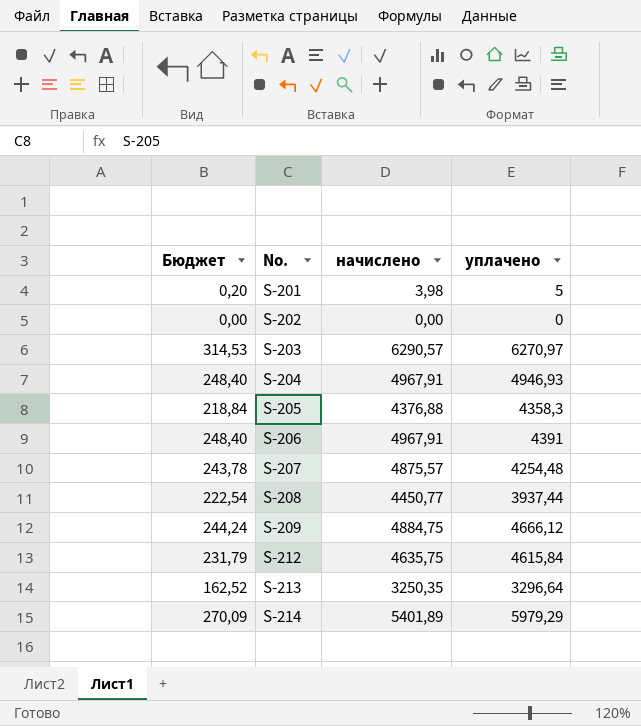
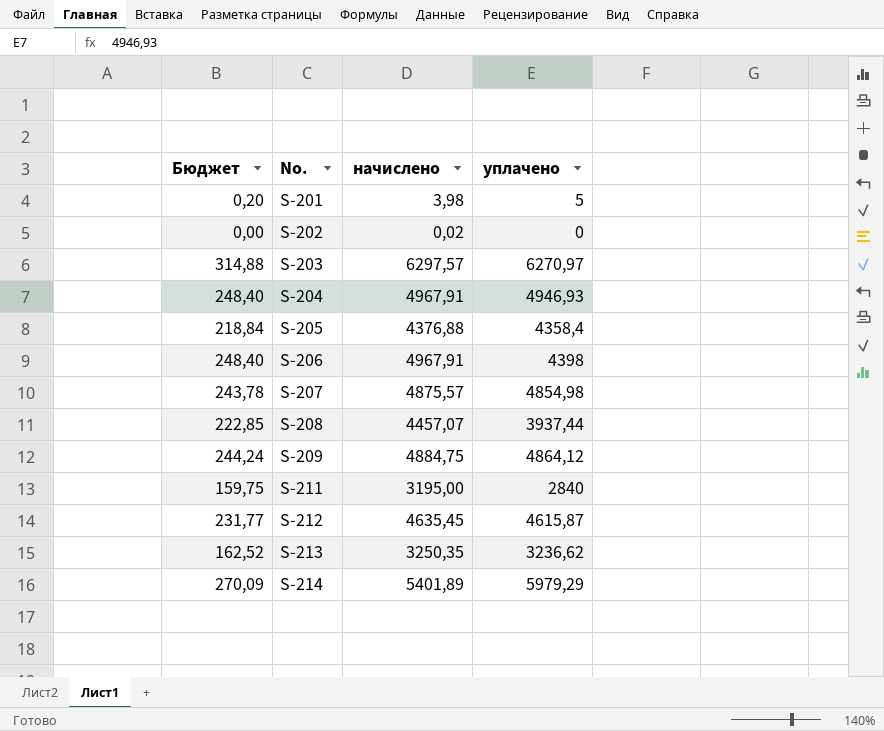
S-202 | начислено: 0,00 -> 0,02
S-203 | Бюджет: 314,53 -> 314,88
S-203 | начислено: 6290,57 -> 6297,57
S-205 | уплачено: 4358,3 -> 4358,4
S-206 | уплачено: 4391 -> 4398
S-207 | уплачено: 4254,48 -> 4854,98
S-208 | Бюджет: 222,54 -> 222,85
S-208 | начислено: 4450,77 -> 4457,07
S-209 | уплачено: 4666,12 -> 4864,12
row S-211: none -> 159,75 | 3195,00 | 2840
S-212 | Бюджет: 231,79 -> 231,77
S-212 | начислено: 4635,75 -> 4635,45
S-212 | уплачено: 4615,84 -> 4615,87
S-213 | уплачено: 3296,64 -> 3236,62

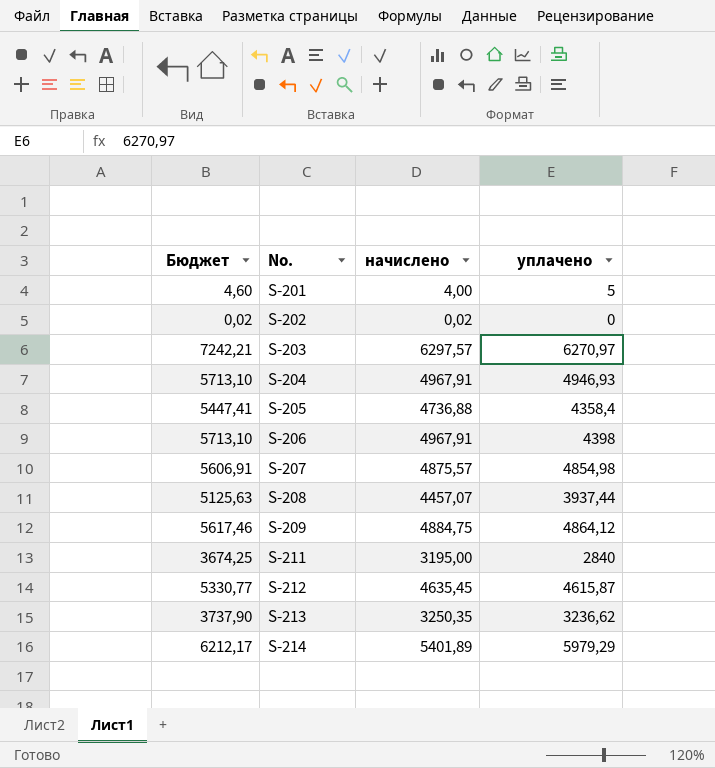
column Бюджет | formula: [начислено] * 0,05 -> [начислено] * 1,15
S-201 | начислено: 3,98 -> 4,00
S-205 | начислено: 4376,88 -> 4736,88

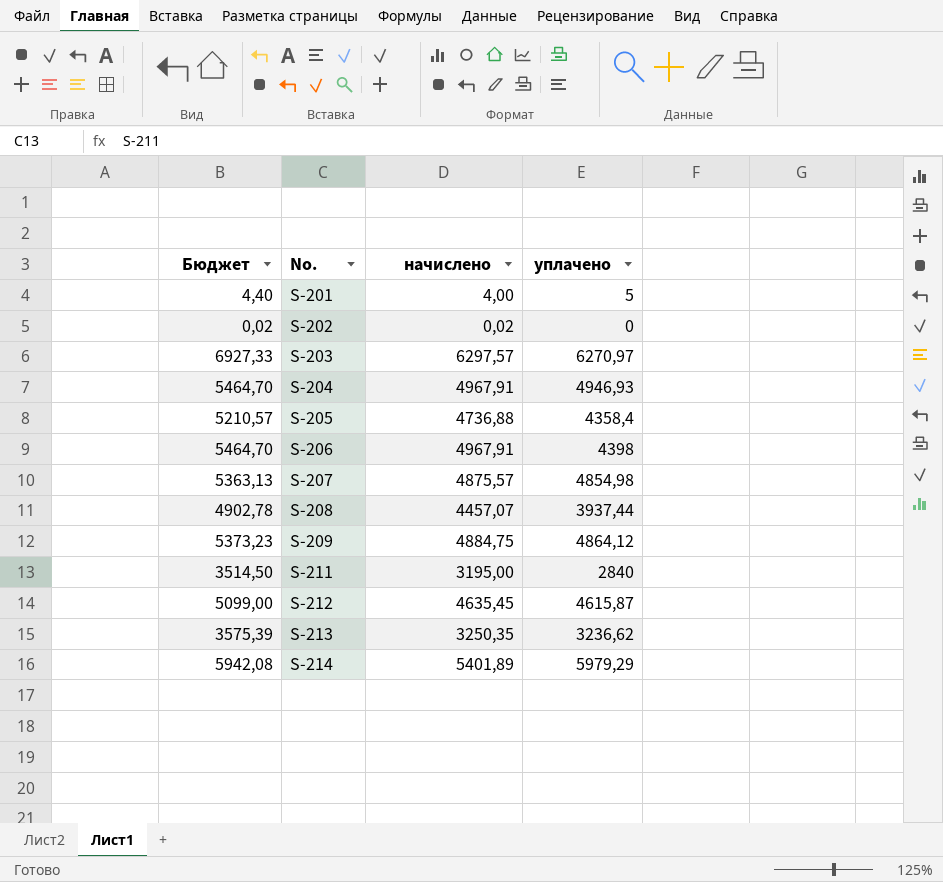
column Бюджет | formula: [начислено] * 1,15 -> [начислено] * 1,1

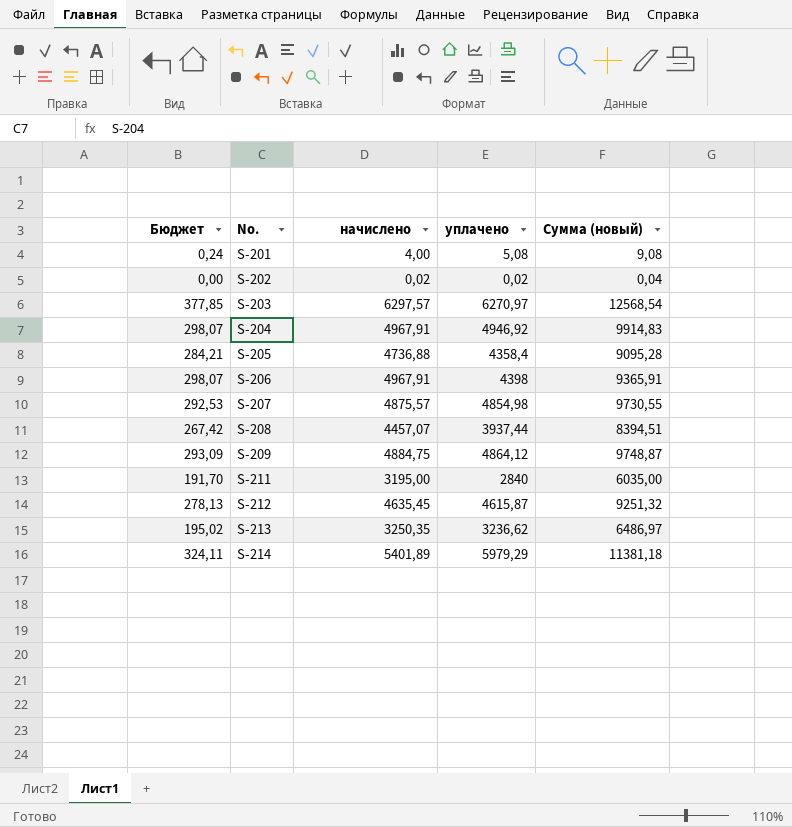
column Бюджет | formula: [начислено] * 1,1 -> [начислено] * 0,06
column Сумма (новый) | formula: none -> [начислено] + [уплачено]
S-201 | уплачено: 5 -> 5,08
S-202 | уплачено: 0 -> 0,02
S-204 | уплачено: 4946,93 -> 4946,92

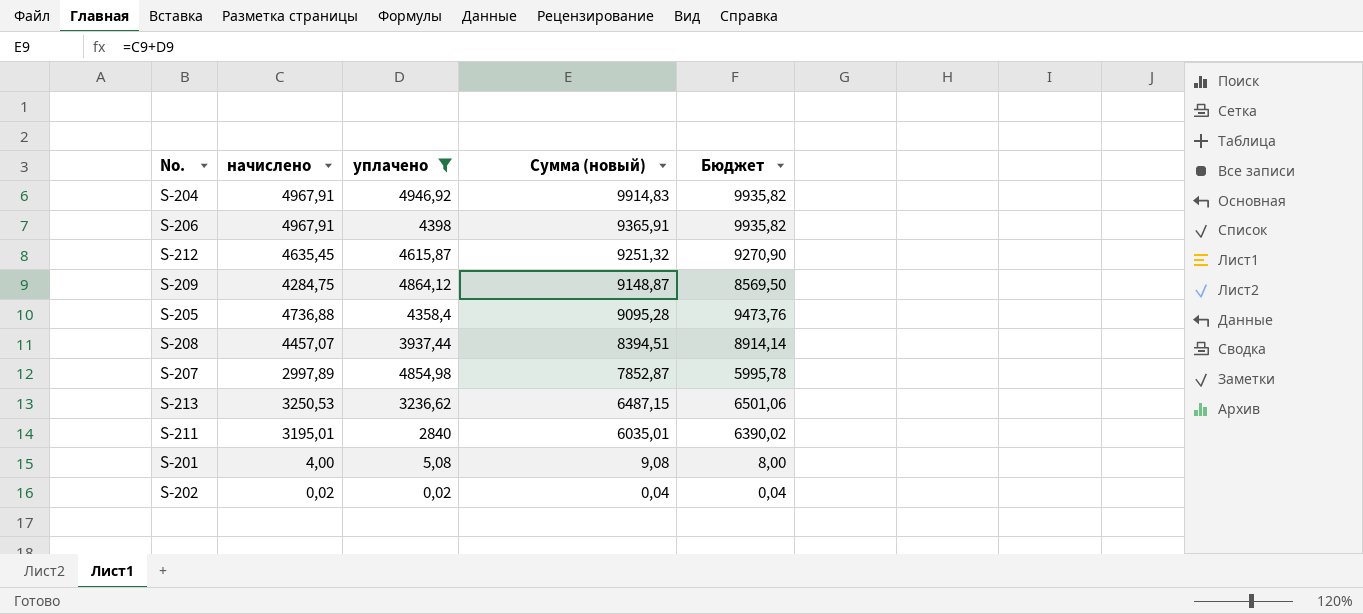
filter: none -> уплачено <= 4946,92
row order: No. ascending -> Сумма (новый) descending
column Бюджет | formula: [начислено] * 0,06 -> [начислено] * 2
column Бюджет | position: 1 -> 5
S-209 | начислено: 4884,75 -> 4284,75
S-209 | Сумма (новый): 9748,87 -> 9148,87
S-207 | начислено: 4875,57 -> 2997,89
S-207 | Сумма (новый): 9730,55 -> 7852,87
S-213 | начислено: 3250,35 -> 3250,53
S-213 | Сумма (новый): 6486,97 -> 6487,15
S-211 | начислено: 3195,00 -> 3195,01
S-211 | Сумма (новый): 6035,00 -> 6035,01

